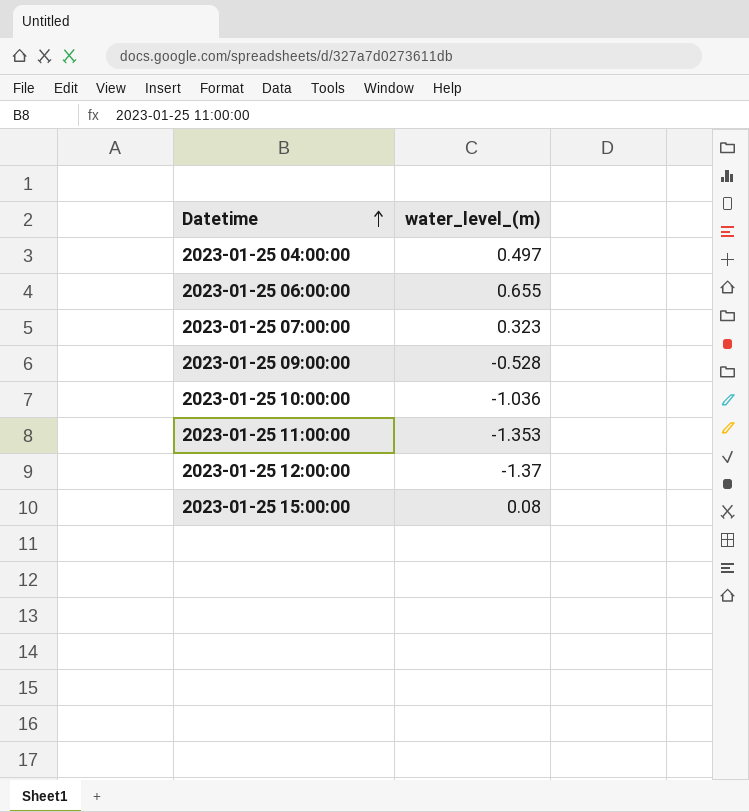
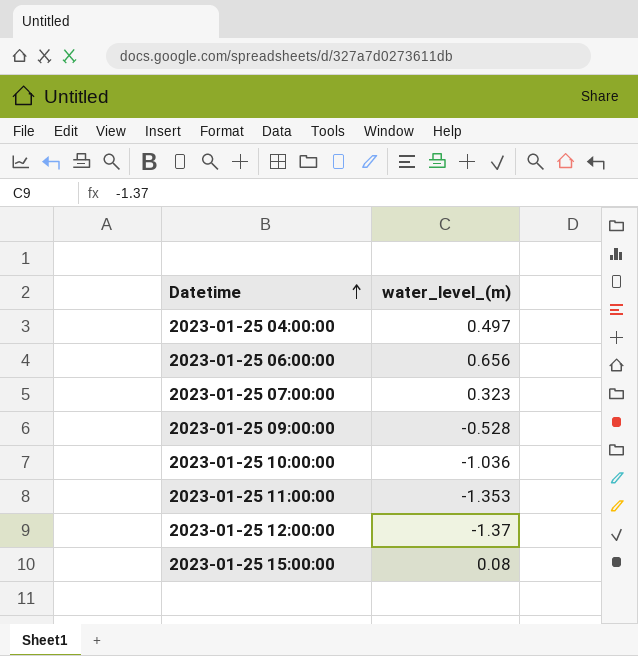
2023-01-25 06:00:00 | water_level_(m): 0.655 -> 0.656

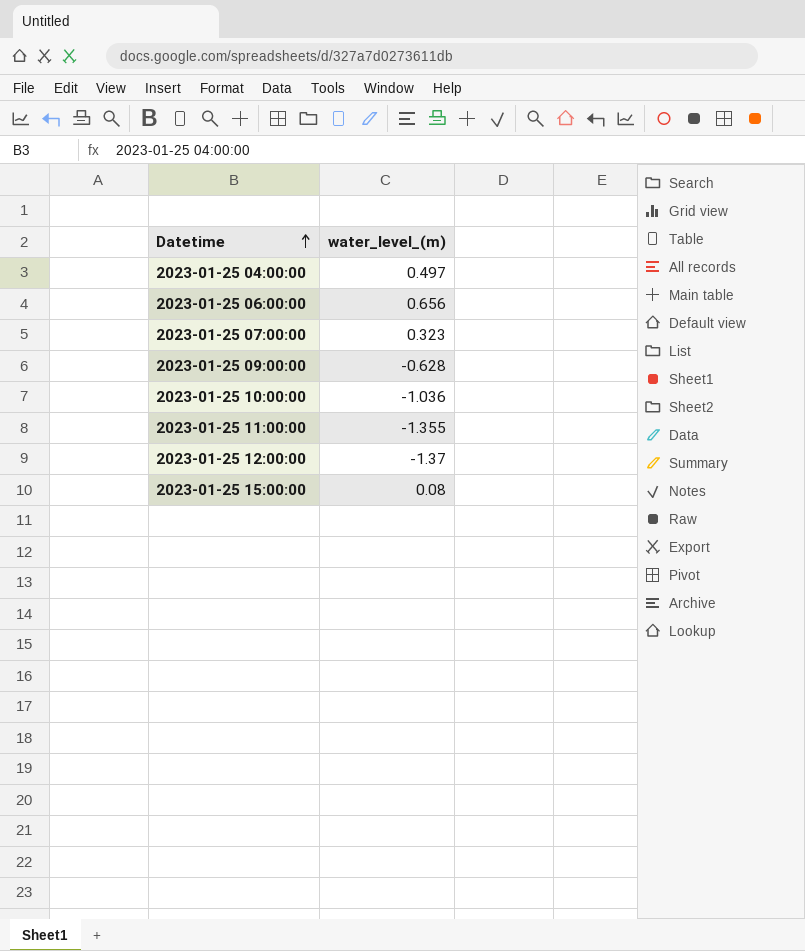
2023-01-25 09:00:00 | water_level_(m): -0.528 -> -0.628
2023-01-25 11:00:00 | water_level_(m): -1.353 -> -1.355

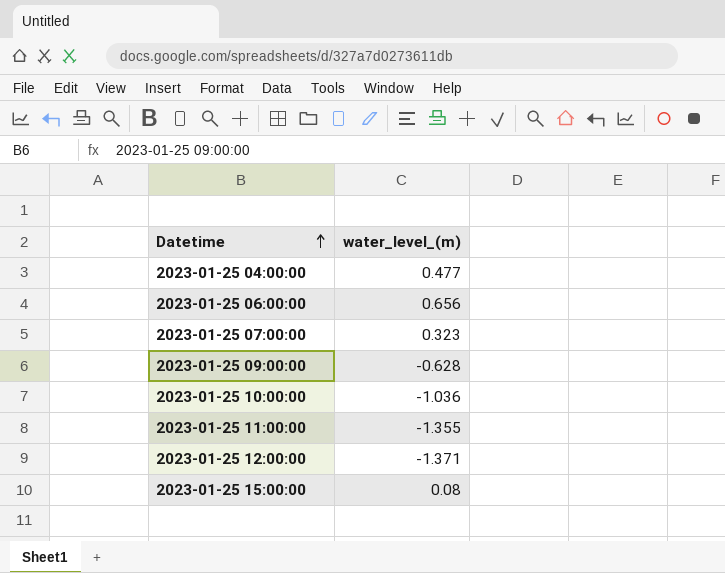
2023-01-25 04:00:00 | water_level_(m): 0.497 -> 0.477
2023-01-25 12:00:00 | water_level_(m): -1.37 -> -1.371

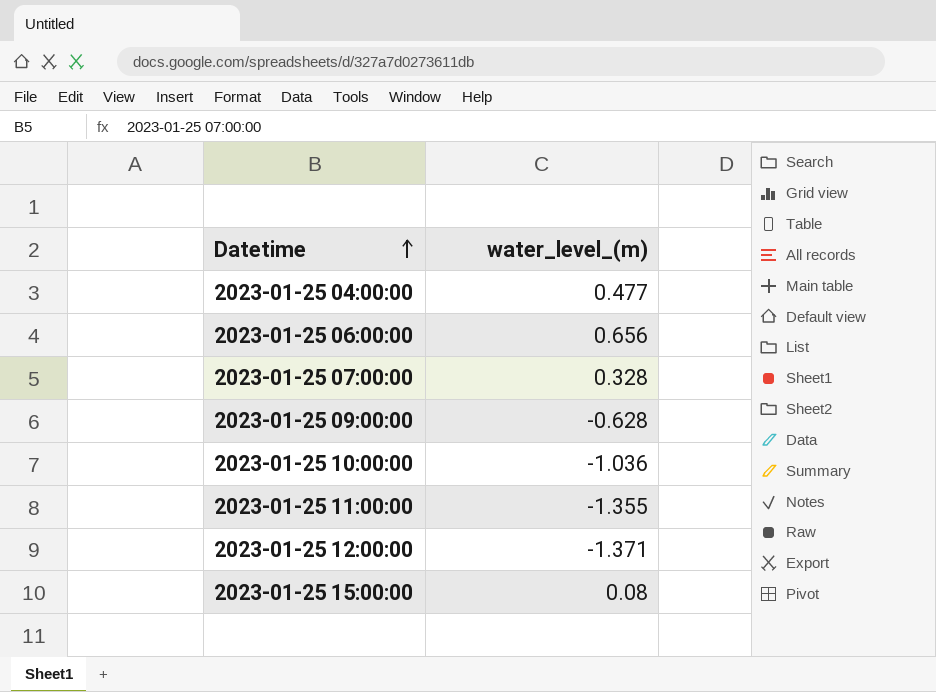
2023-01-25 07:00:00 | water_level_(m): 0.323 -> 0.328

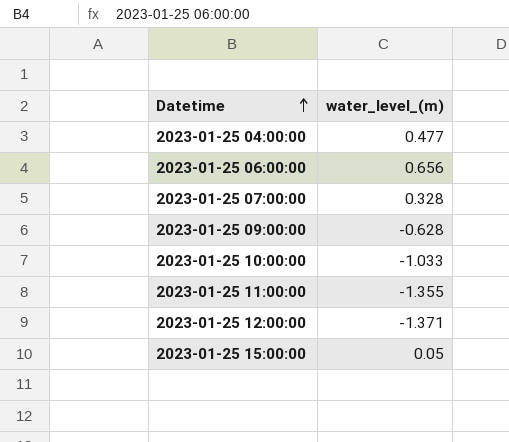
2023-01-25 10:00:00 | water_level_(m): -1.036 -> -1.033
2023-01-25 15:00:00 | water_level_(m): 0.08 -> 0.05

